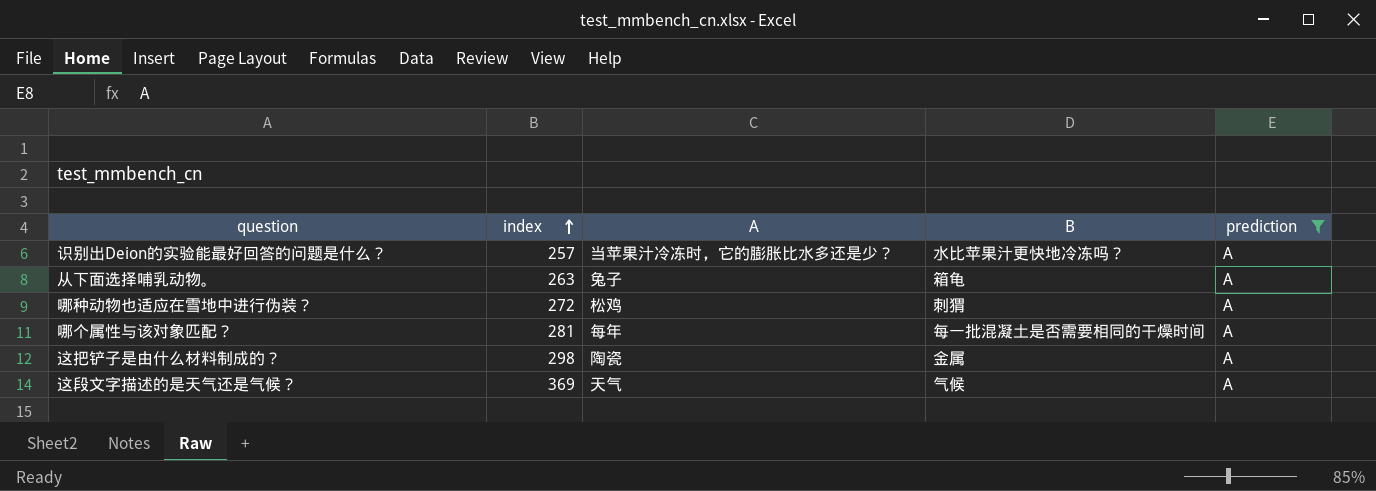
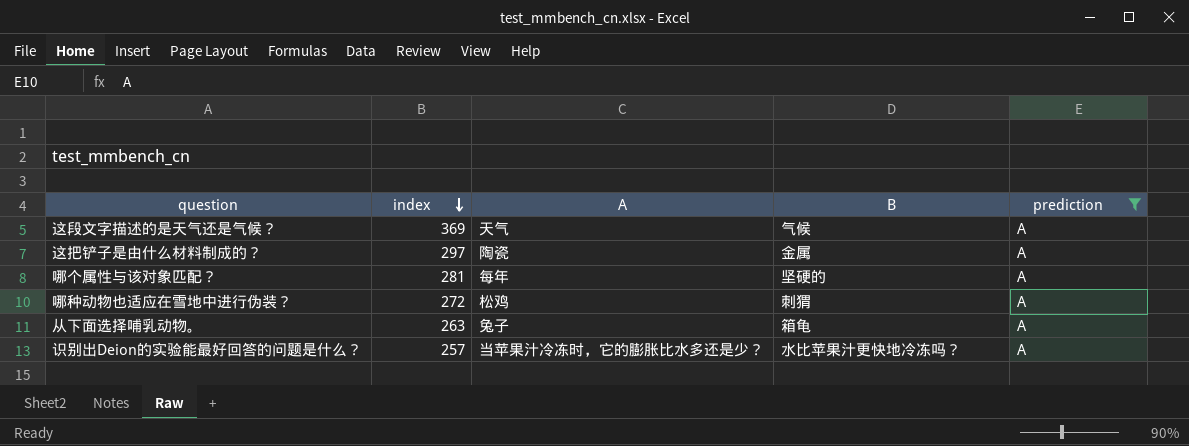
row order: index ascending -> index descending
这把铲子是由什么材料制成的？ | index: 298 -> 297
哪个属性与该对象匹配？ | B: 每一批混凝土是否需要相同的干燥时间 -> 坚硬的

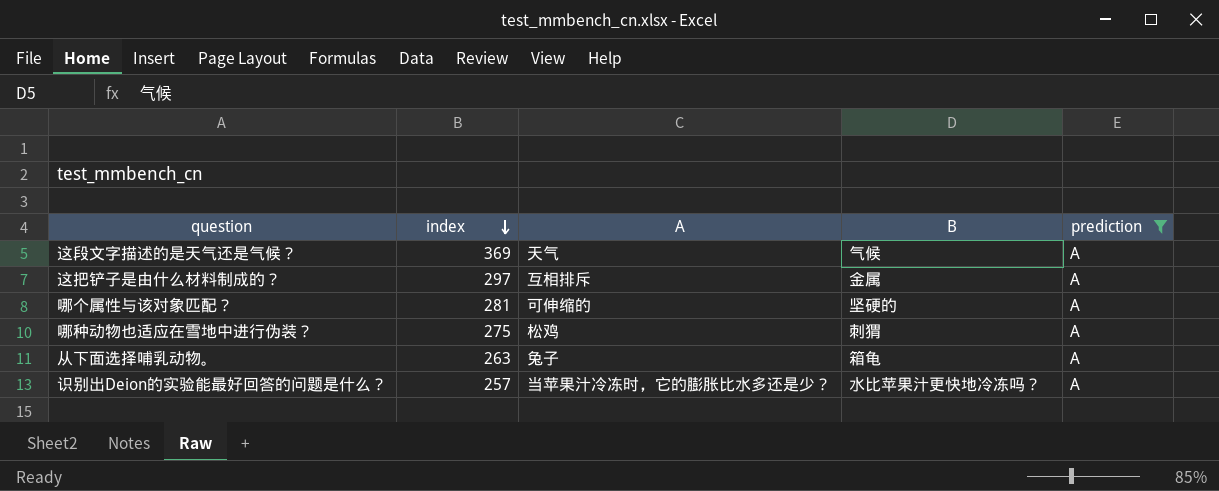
这把铲子是由什么材料制成的？ | A: 陶瓷 -> 互相排斥
哪个属性与该对象匹配？ | A: 每年 -> 可伸缩的
哪种动物也适应在雪地中进行伪装？ | index: 272 -> 275

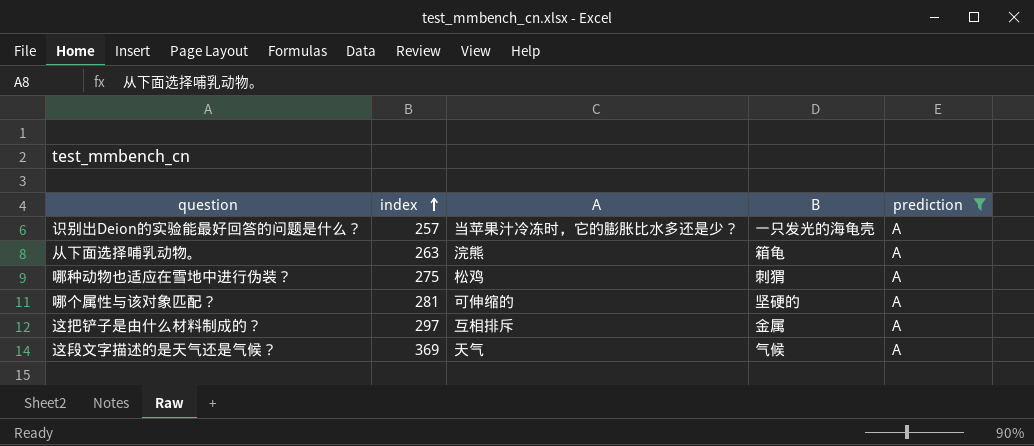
row order: index descending -> index ascending
识别出Deion的实验能最好回答的问题是什么？ | B: 水比苹果汁更快地冷冻吗？ -> 一只发光的海龟壳
从下面选择哺乳动物。 | A: 兔子 -> 浣熊

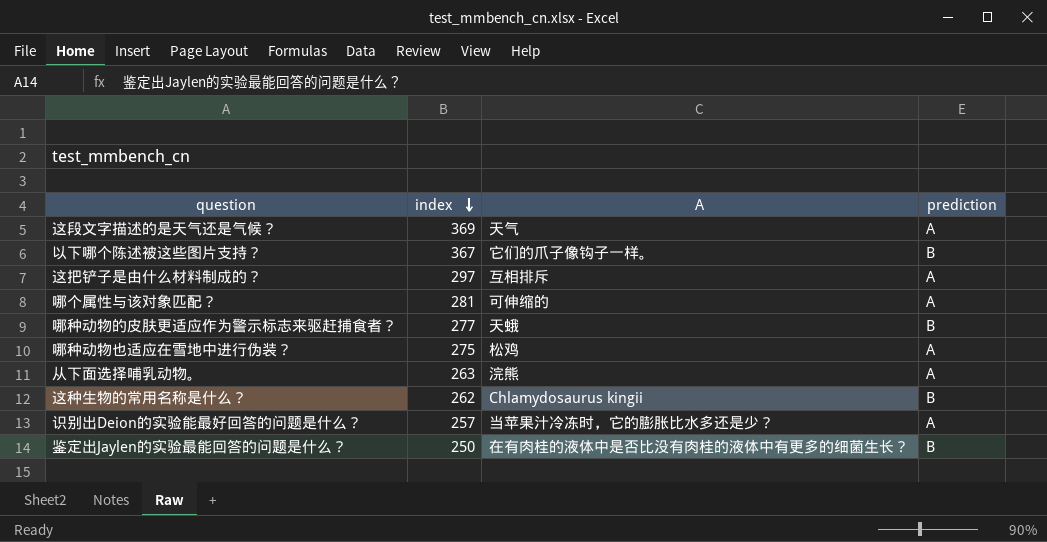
filter: prediction = A -> none
row order: index ascending -> index descending
column B | position: 4 -> none

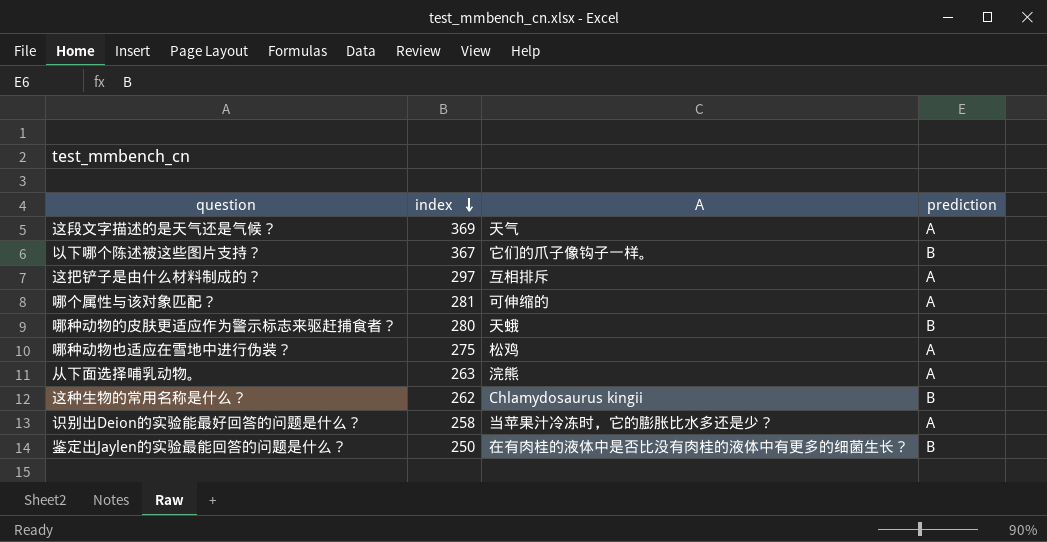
哪种动物的皮肤更适应作为警示标志来驱赶捕食者？ | index: 277 -> 280
识别出Deion的实验能最好回答的问题是什么？ | index: 257 -> 258

